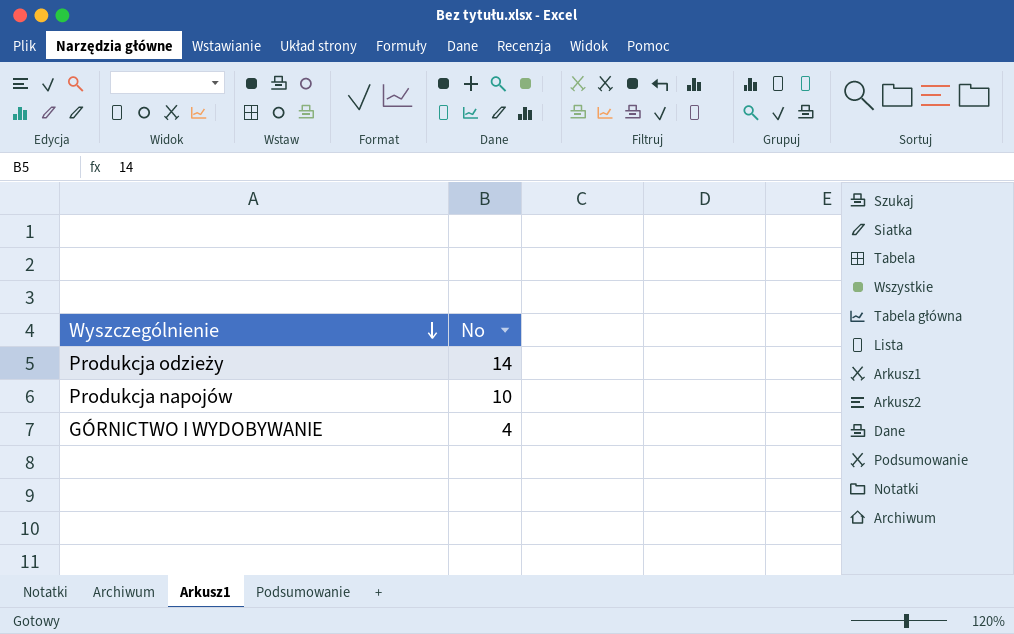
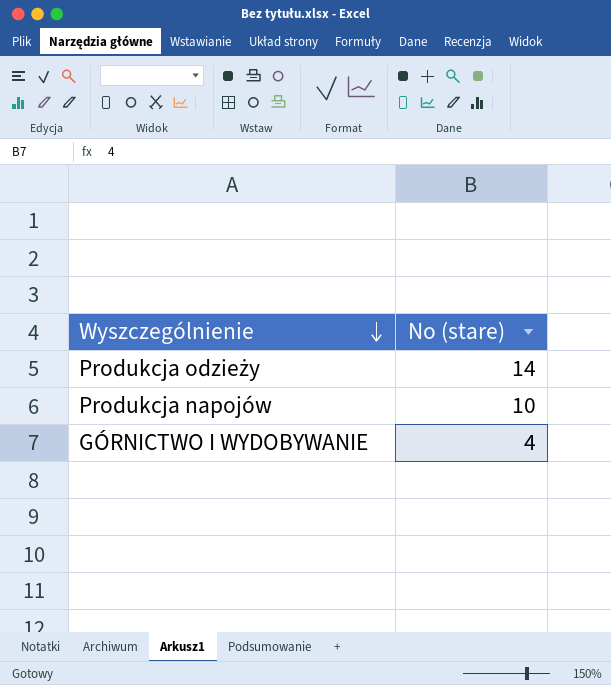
column name: No -> No (stare)

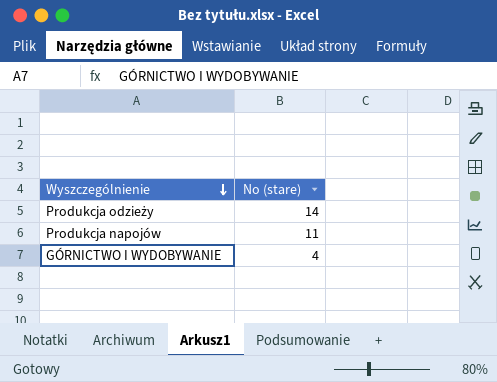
Produkcja napojów | No (stare): 10 -> 11

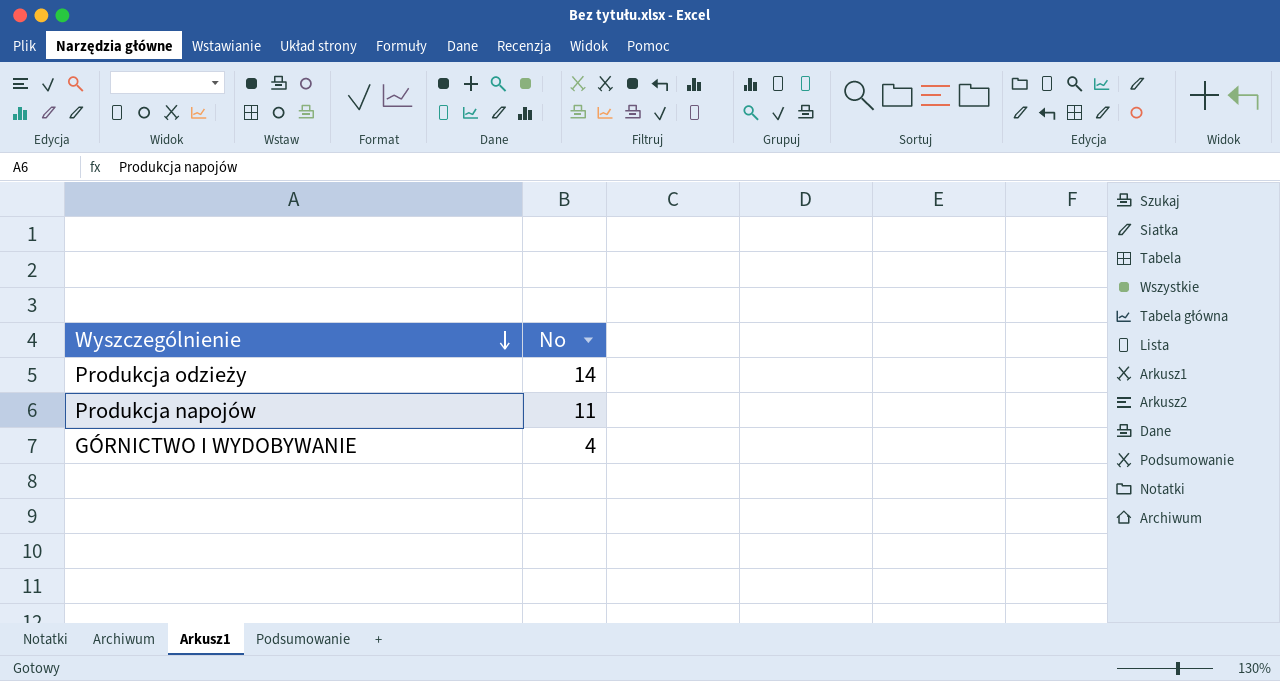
column name: No (stare) -> No

